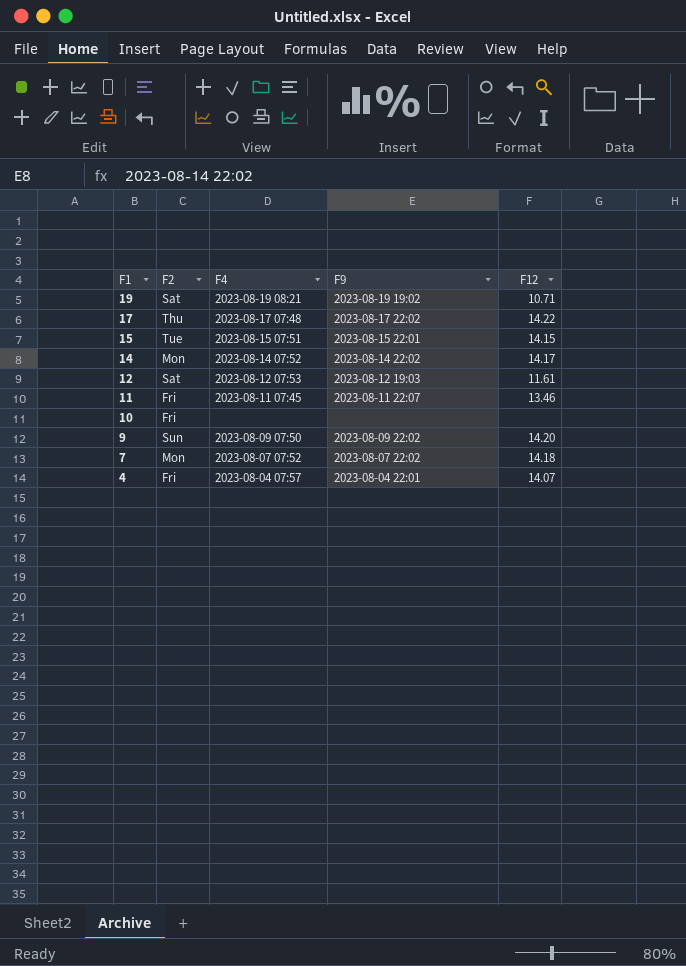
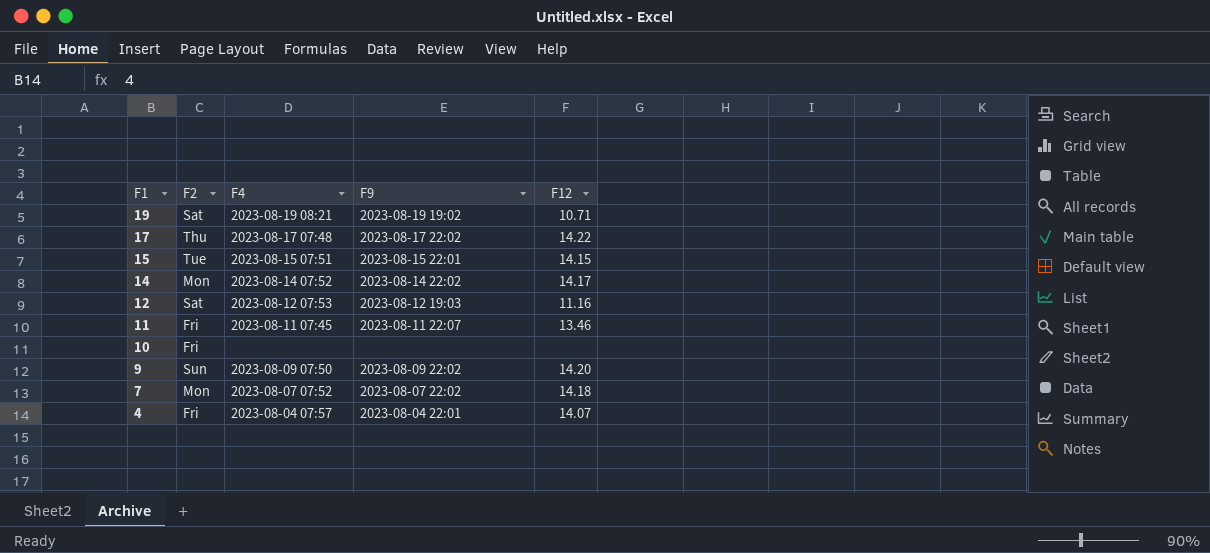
12 | F12: 11.61 -> 11.16

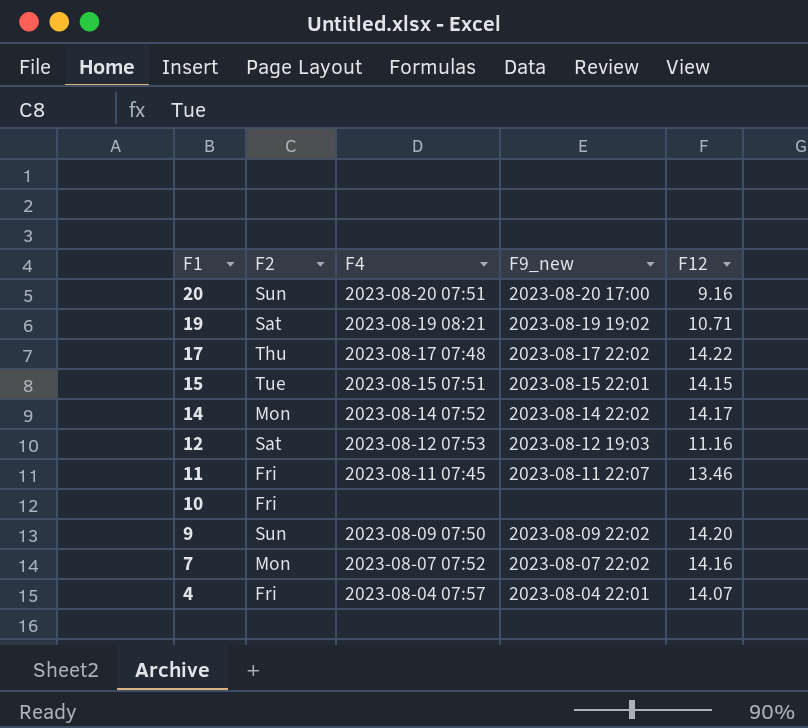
column name: F9 -> F9_new
row 20: none -> Sun | 2023-08-20 07:51 | 2023-08-20 17:00 | 9.16
7 | F12: 14.18 -> 14.16

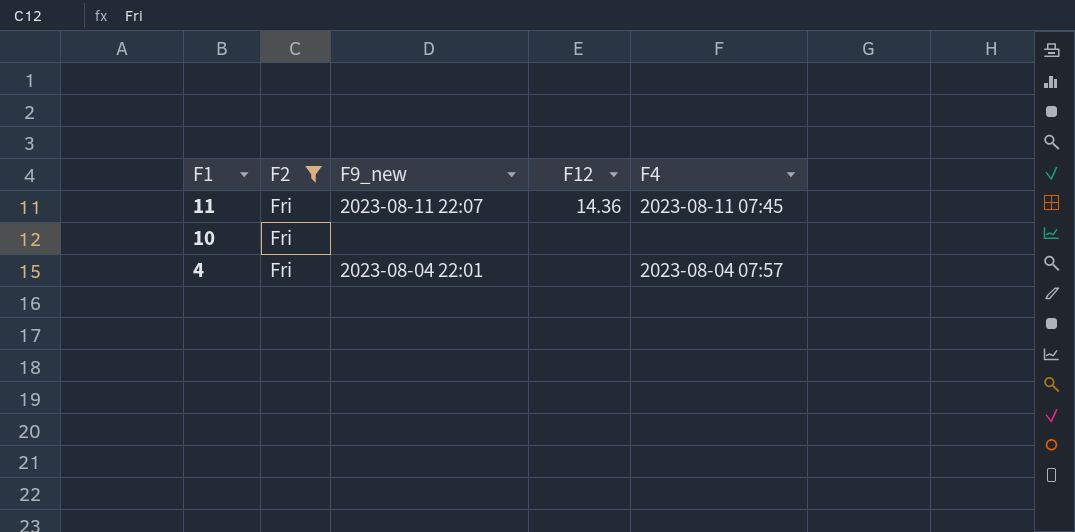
filter: none -> F2 = Fri
column F4 | position: 3 -> 5
11 | F12: 13.46 -> 14.36
4 | F12: 14.07 -> none

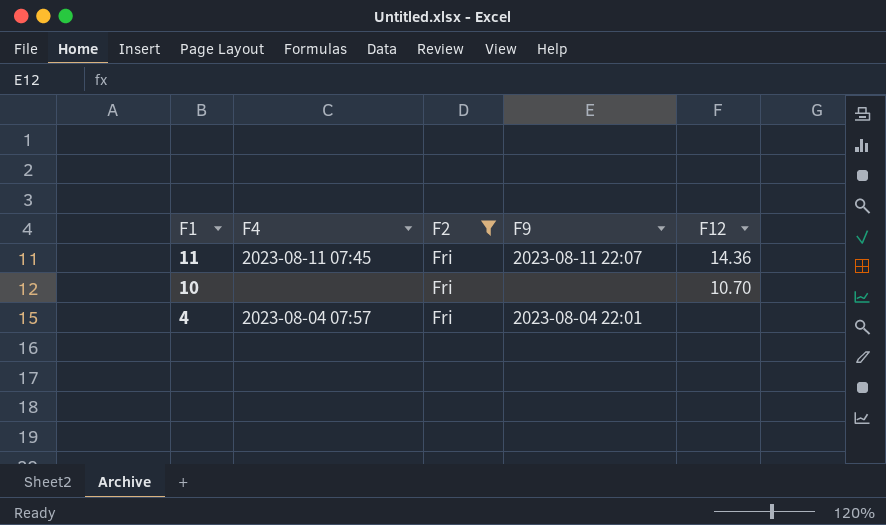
column F4 | position: 5 -> 2
column name: F9_new -> F9
10 | F12: none -> 10.70

